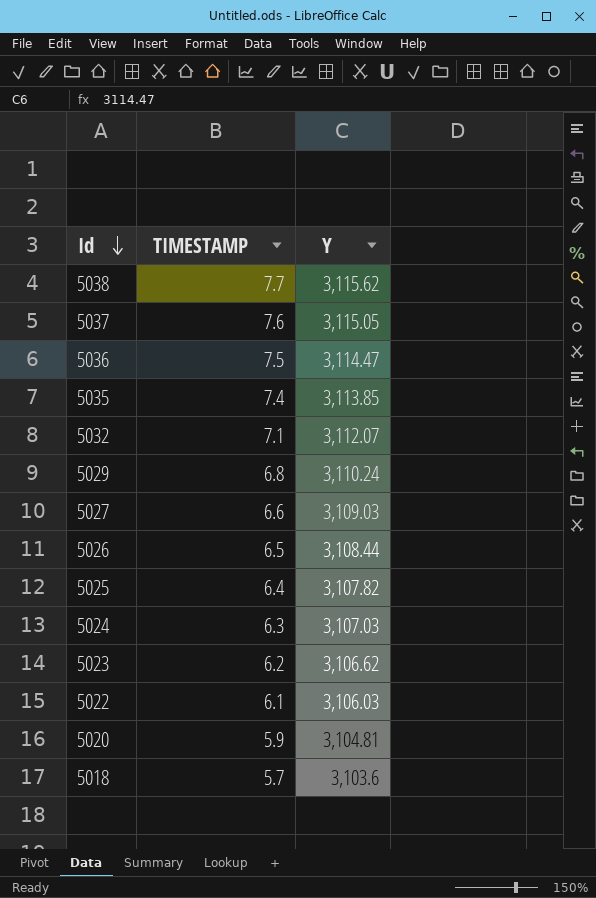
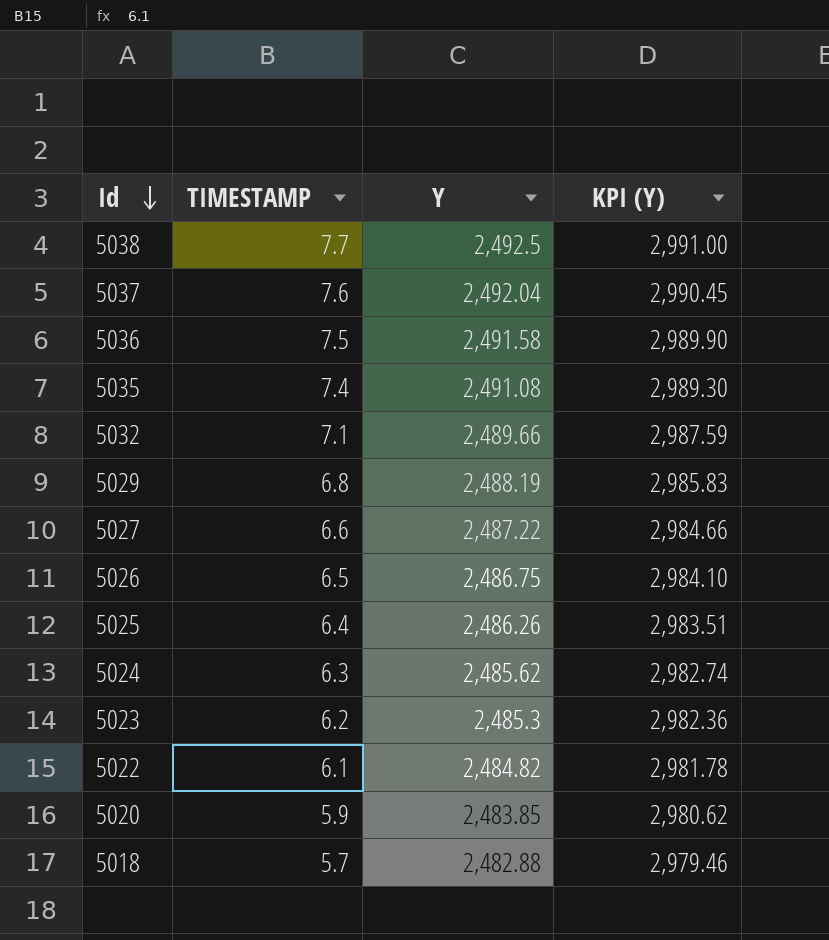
column KPI (Y) | formula: none -> [Y] * 1.2
5038 | Y: 3,115.62 -> 2,492.5
5037 | Y: 3,115.05 -> 2,492.04
5036 | Y: 3,114.47 -> 2,491.58
5035 | Y: 3,113.85 -> 2,491.08
5032 | Y: 3,112.07 -> 2,489.66
5029 | Y: 3,110.24 -> 2,488.19
5027 | Y: 3,109.03 -> 2,487.22
5026 | Y: 3,108.44 -> 2,486.75
5025 | Y: 3,107.82 -> 2,486.26
5024 | Y: 3,107.03 -> 2,485.62
5023 | Y: 3,106.62 -> 2,485.3
5022 | Y: 3,106.03 -> 2,484.82
5020 | Y: 3,104.81 -> 2,483.85
5018 | Y: 3,103.6 -> 2,482.88

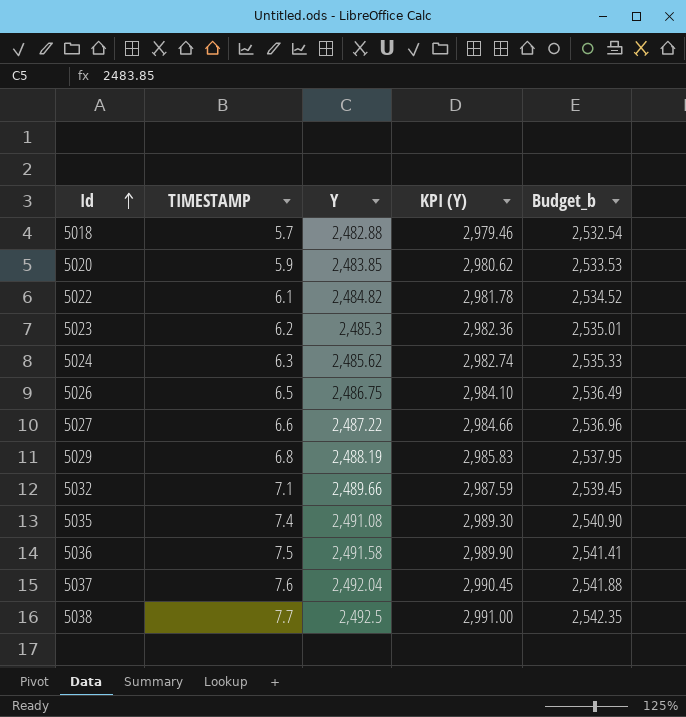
row order: Id descending -> Id ascending
column Budget_b | formula: none -> [Y] * 1.02
row 5025: 6.4 | 2,486.26 | 2,983.51 -> none

